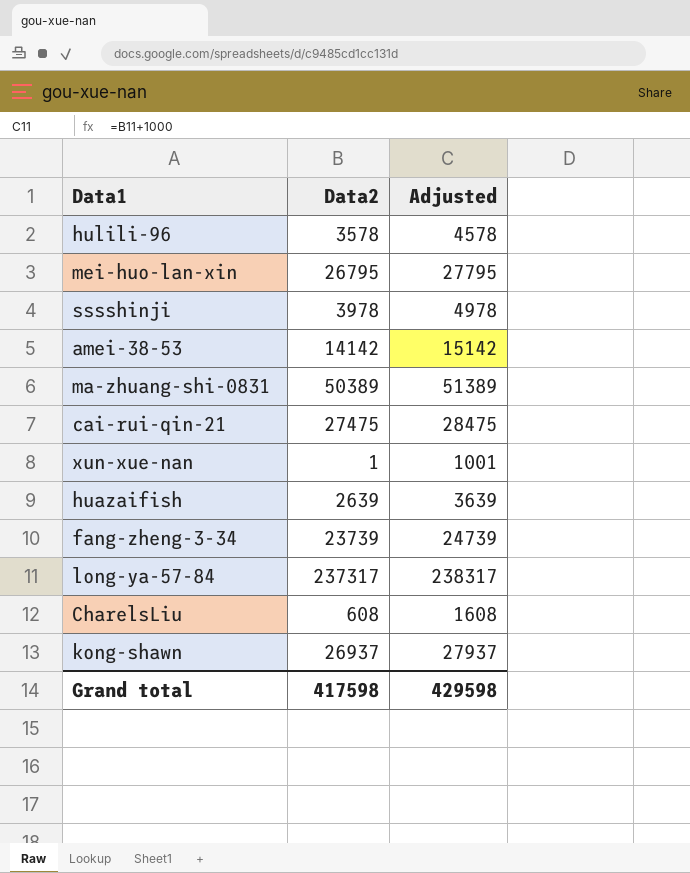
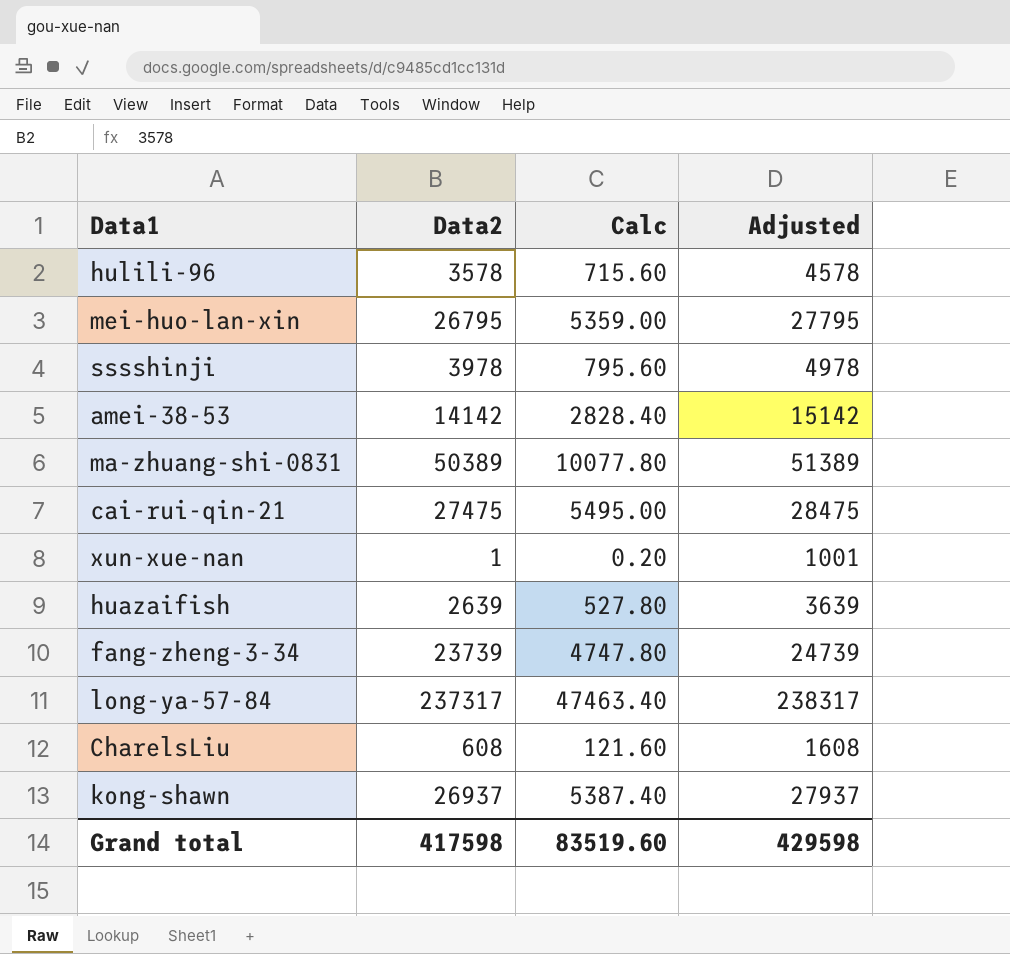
column Calc | formula: none -> [Data2] * 0.2

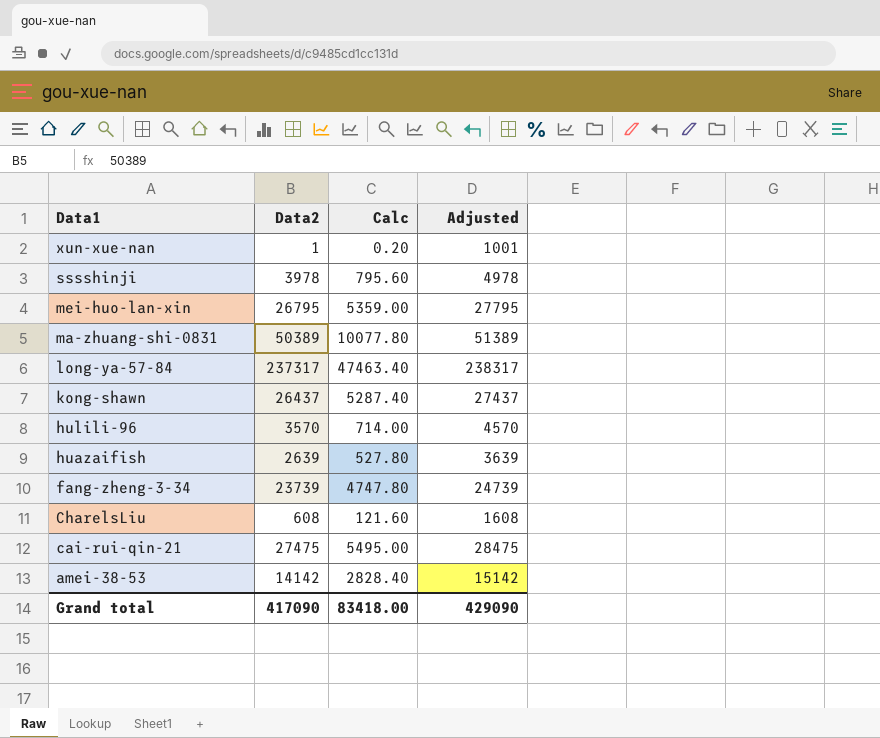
row order: none -> Data1 descending
kong-shawn | Data2: 26937 -> 26437
kong-shawn | Calc: 5387.40 -> 5287.40
kong-shawn | Adjusted: 27937 -> 27437
hulili-96 | Data2: 3578 -> 3570
hulili-96 | Calc: 715.60 -> 714.00
hulili-96 | Adjusted: 4578 -> 4570
Grand total | Data2: 417598 -> 417090
Grand total | Calc: 83519.60 -> 83418.00
Grand total | Adjusted: 429598 -> 429090

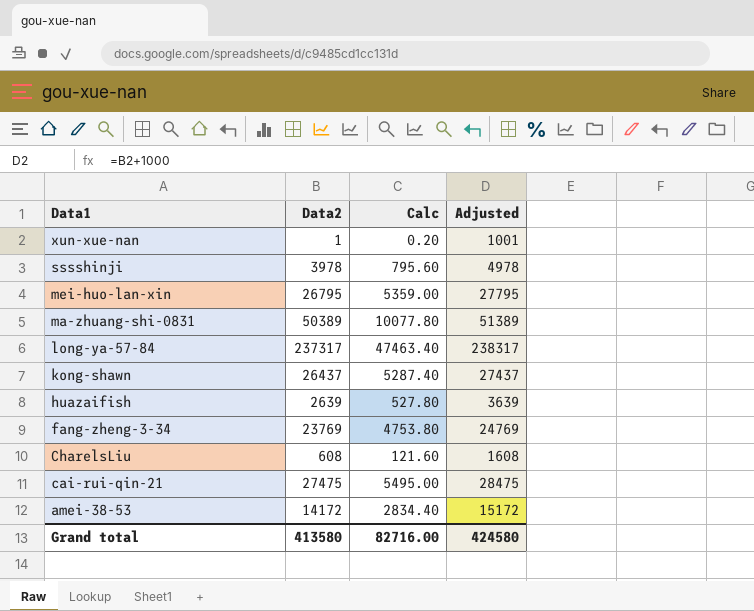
row hulili-96: 3570 | 714.00 | 4570 -> none
fang-zheng-3-34 | Data2: 23739 -> 23769
fang-zheng-3-34 | Calc: 4747.80 -> 4753.80
fang-zheng-3-34 | Adjusted: 24739 -> 24769
amei-38-53 | Data2: 14142 -> 14172
amei-38-53 | Calc: 2828.40 -> 2834.40
amei-38-53 | Adjusted: 15142 -> 15172
Grand total | Data2: 417090 -> 413580
Grand total | Calc: 83418.00 -> 82716.00
Grand total | Adjusted: 429090 -> 424580

